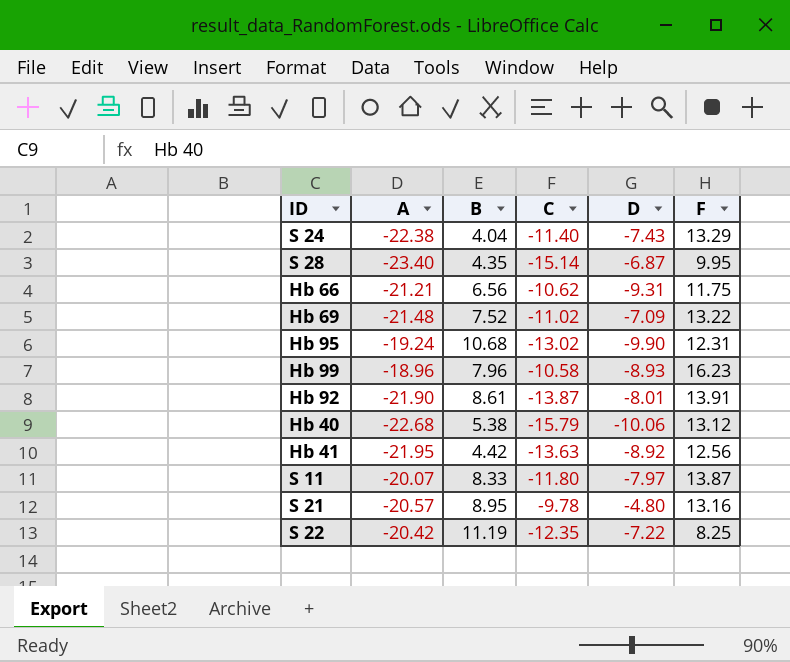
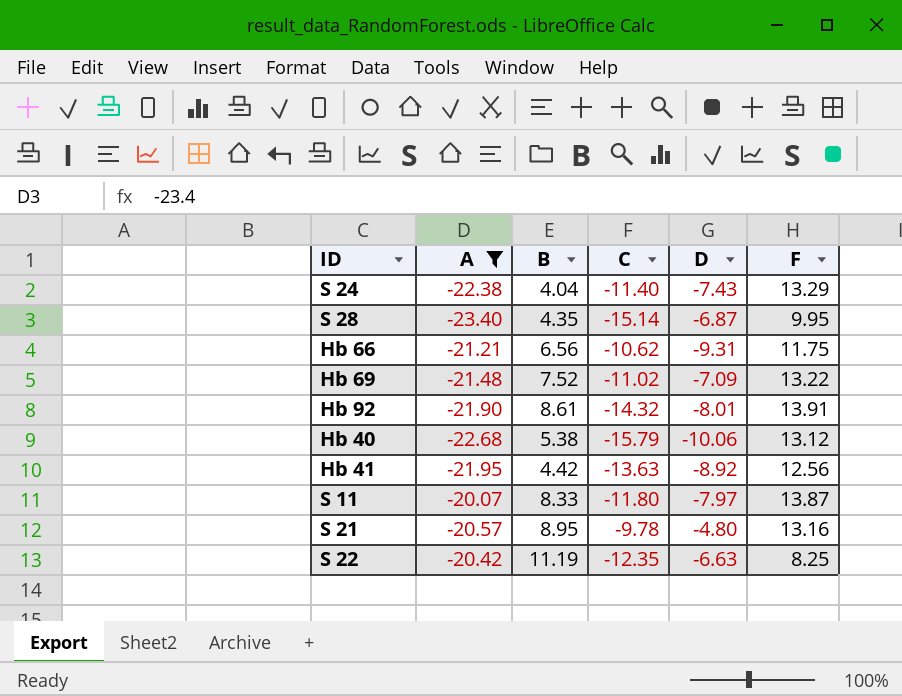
filter: none -> A <= -20.07
Hb 92 | C: -13.87 -> -14.32
S 22 | D: -7.22 -> -6.63

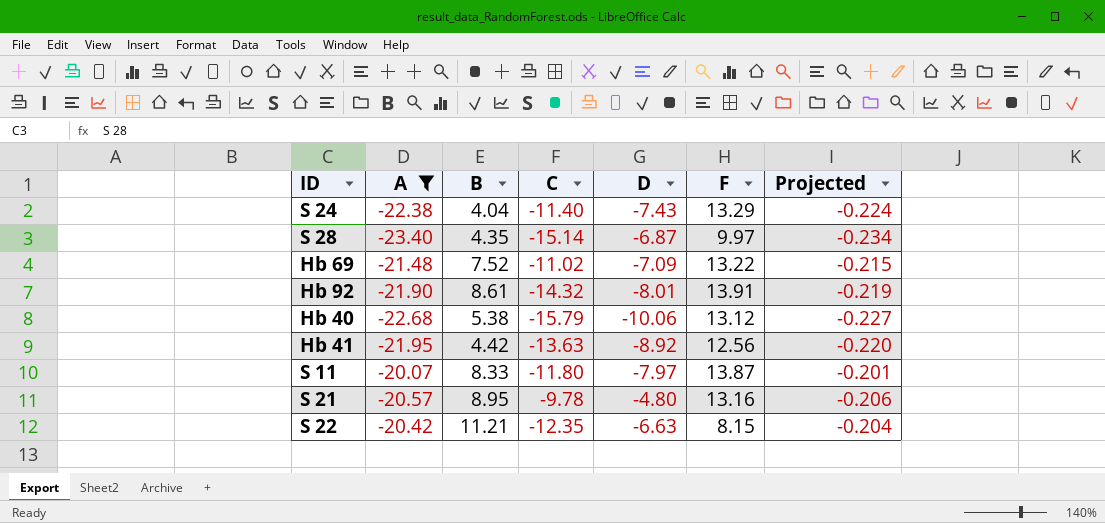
column Projected | formula: none -> [A] * 0.01
row Hb 66: -21.21 | 6.56 | -10.62 | -9.31 | 11.75 -> none
S 28 | F: 9.95 -> 9.97
S 22 | B: 11.19 -> 11.21
S 22 | F: 8.25 -> 8.15

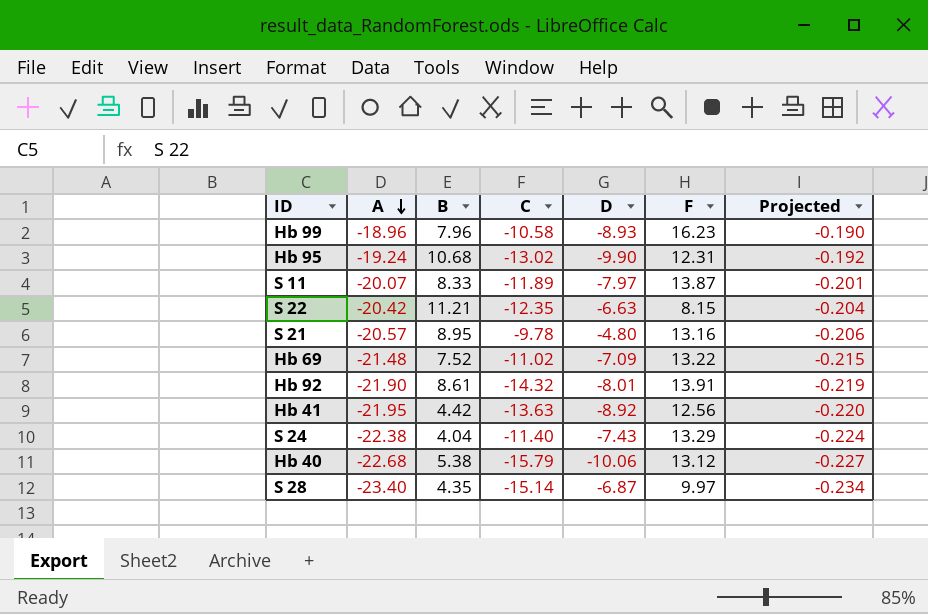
filter: A <= -20.07 -> none
row order: none -> A descending
S 11 | C: -11.80 -> -11.89

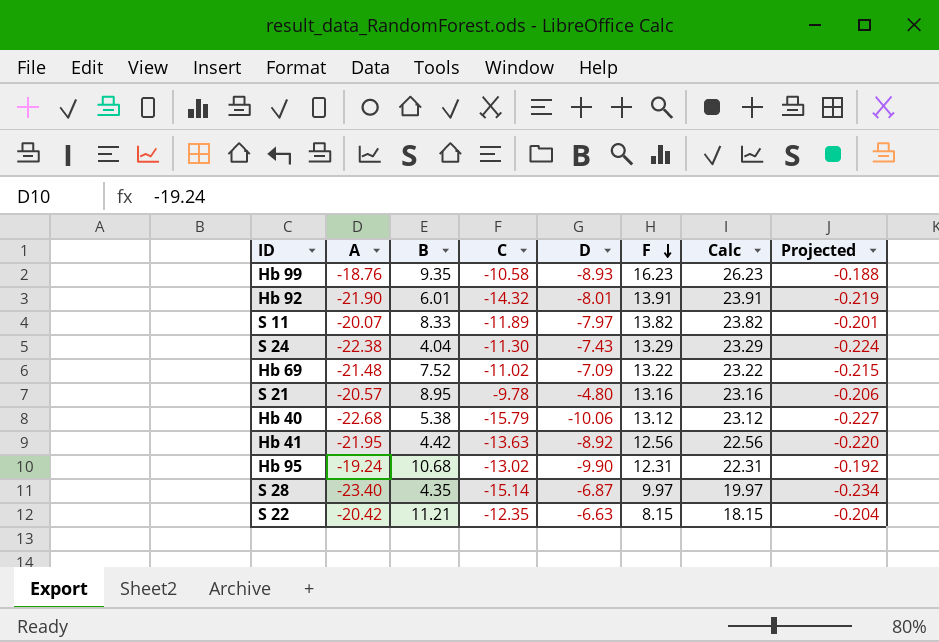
row order: A descending -> F descending
column Calc | formula: none -> [F] + 10
Hb 99 | A: -18.96 -> -18.76
Hb 99 | B: 7.96 -> 9.35
Hb 99 | Projected: -0.190 -> -0.188
Hb 92 | B: 8.61 -> 6.01
S 11 | F: 13.87 -> 13.82
S 24 | C: -11.40 -> -11.30

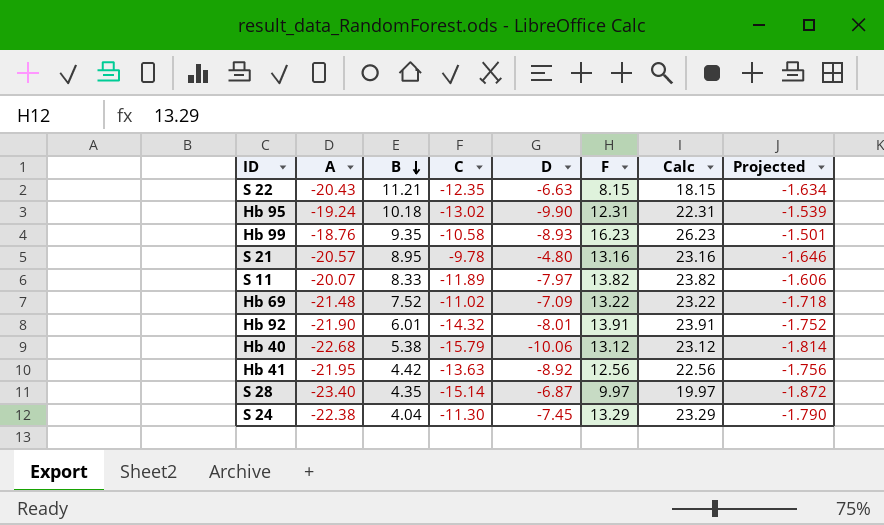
row order: F descending -> B descending
column Projected | formula: [A] * 0.01 -> [A] * 0.08
S 22 | A: -20.42 -> -20.43
Hb 95 | B: 10.68 -> 10.18
S 24 | D: -7.43 -> -7.45

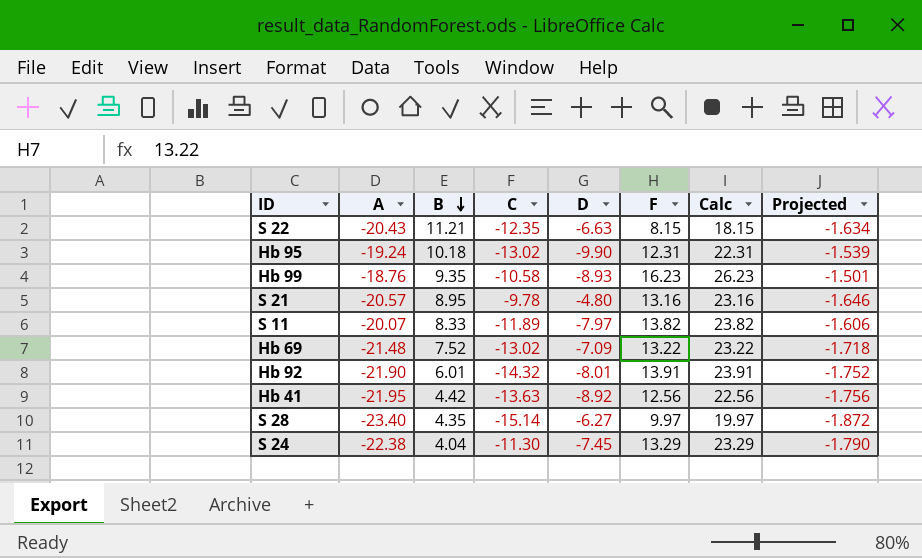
row Hb 40: -22.68 | 5.38 | -15.79 | -10.06 | 13.12 | 23.12 | -1.814 -> none
Hb 69 | C: -11.02 -> -13.02
S 28 | D: -6.87 -> -6.27

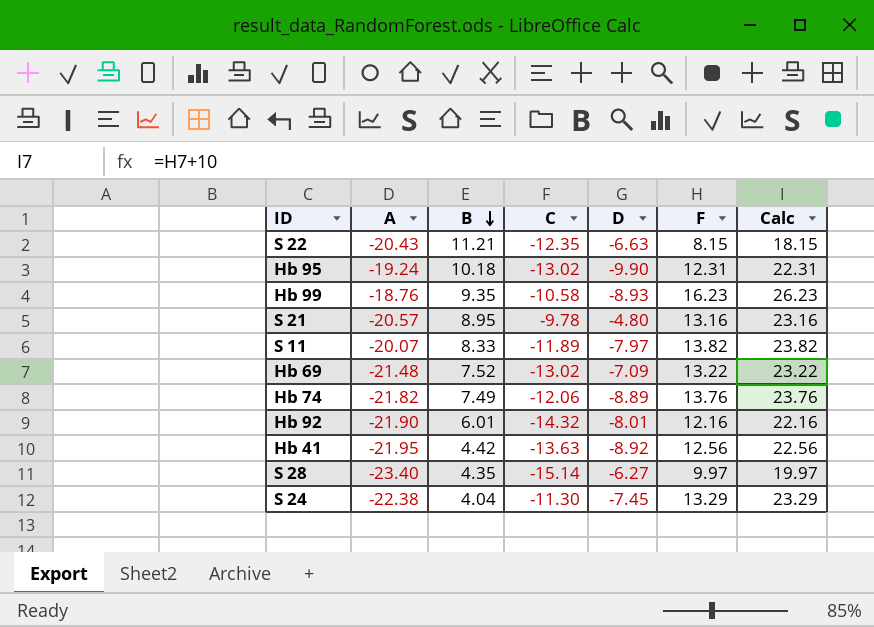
column Projected | formula: [A] * 0.08 -> none
row Hb 74: none -> -21.82 | 7.49 | -12.06 | -8.89 | 13.76 | 23.76
Hb 92 | F: 13.91 -> 12.16
Hb 92 | Calc: 23.91 -> 22.16

